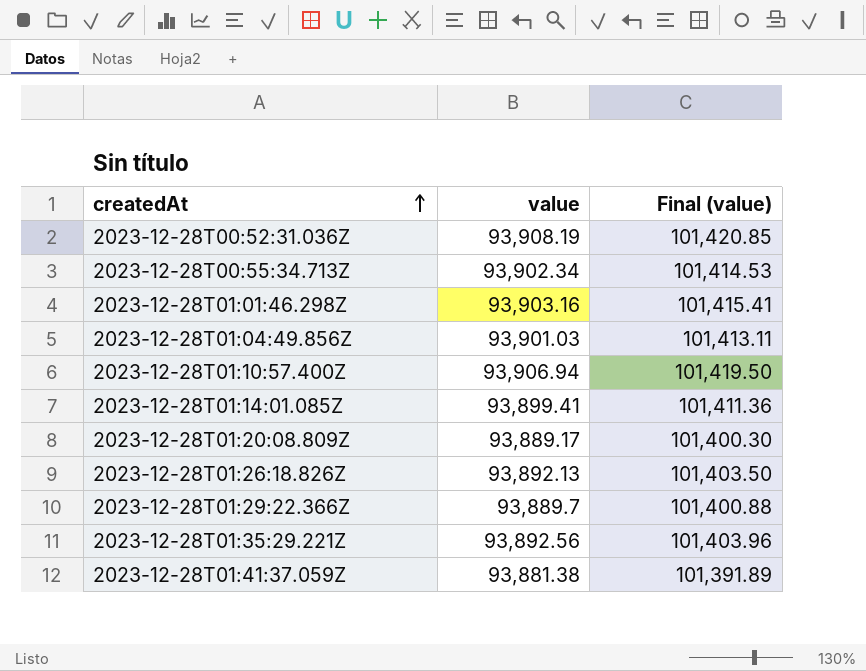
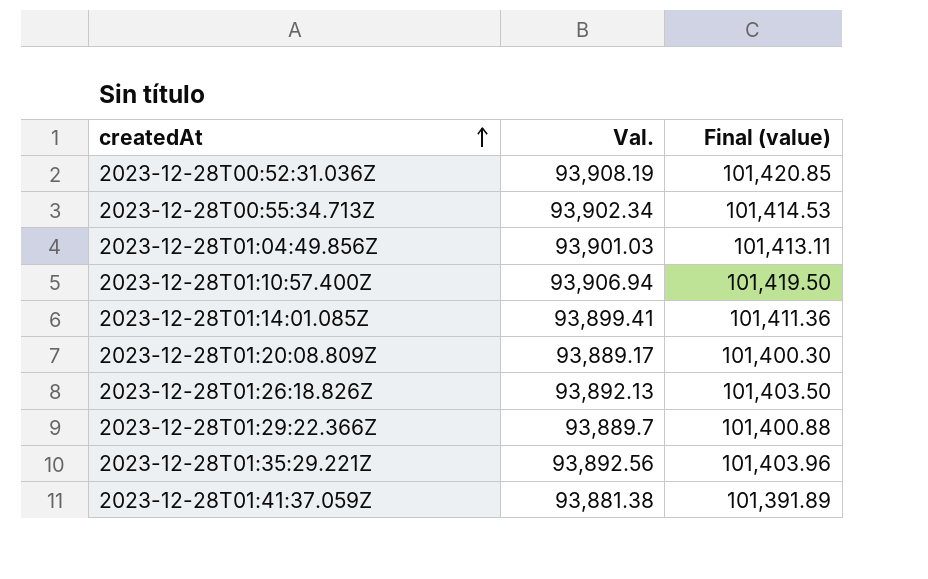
column name: value -> Val.
row 2023-12-28T01:01:46.298Z: 93,903.16 | 101,415.41 -> none

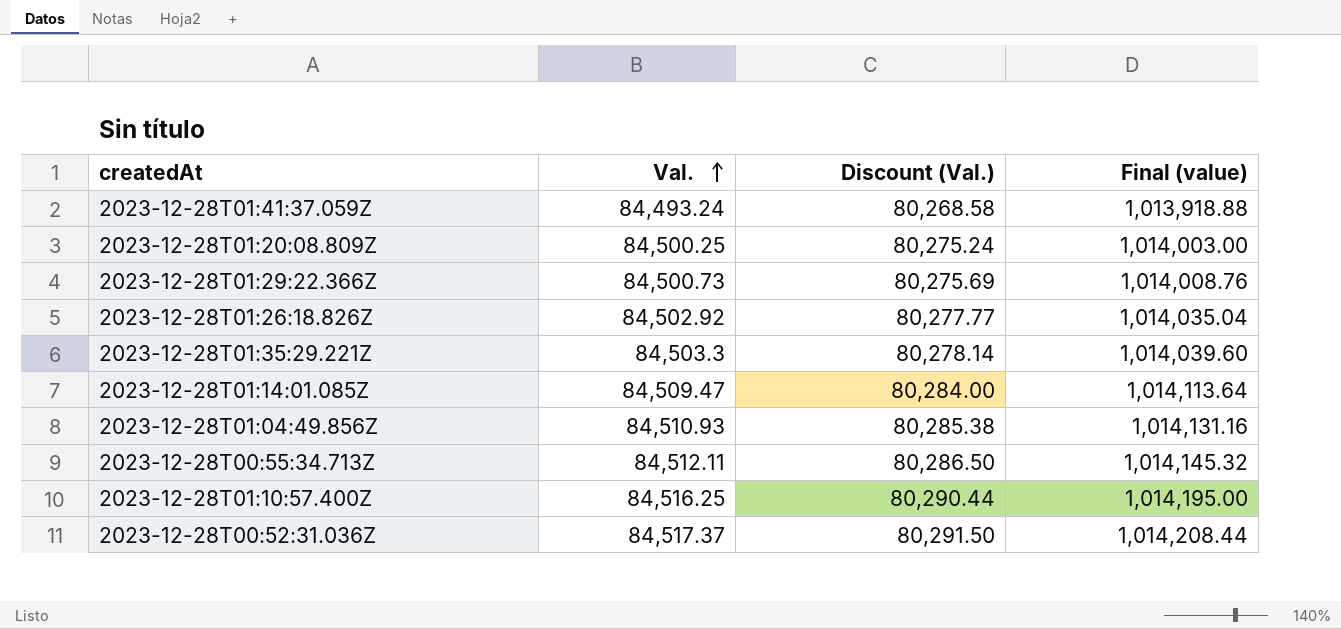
row order: createdAt ascending -> Val. ascending
column Discount (Val.) | formula: none -> [Val.] * 0.95
column Final (value) | formula: [Val.] * 1.08 -> [Val.] * 12
2023-12-28T01:41:37.059Z | Val.: 93,881.38 -> 84,493.24
2023-12-28T01:20:08.809Z | Val.: 93,889.17 -> 84,500.25
2023-12-28T01:29:22.366Z | Val.: 93,889.7 -> 84,500.73
2023-12-28T01:26:18.826Z | Val.: 93,892.13 -> 84,502.92
2023-12-28T01:35:29.221Z | Val.: 93,892.56 -> 84,503.3
2023-12-28T01:14:01.085Z | Val.: 93,899.41 -> 84,509.47
2023-12-28T01:04:49.856Z | Val.: 93,901.03 -> 84,510.93
2023-12-28T00:55:34.713Z | Val.: 93,902.34 -> 84,512.11
2023-12-28T01:10:57.400Z | Val.: 93,906.94 -> 84,516.25
2023-12-28T00:52:31.036Z | Val.: 93,908.19 -> 84,517.37

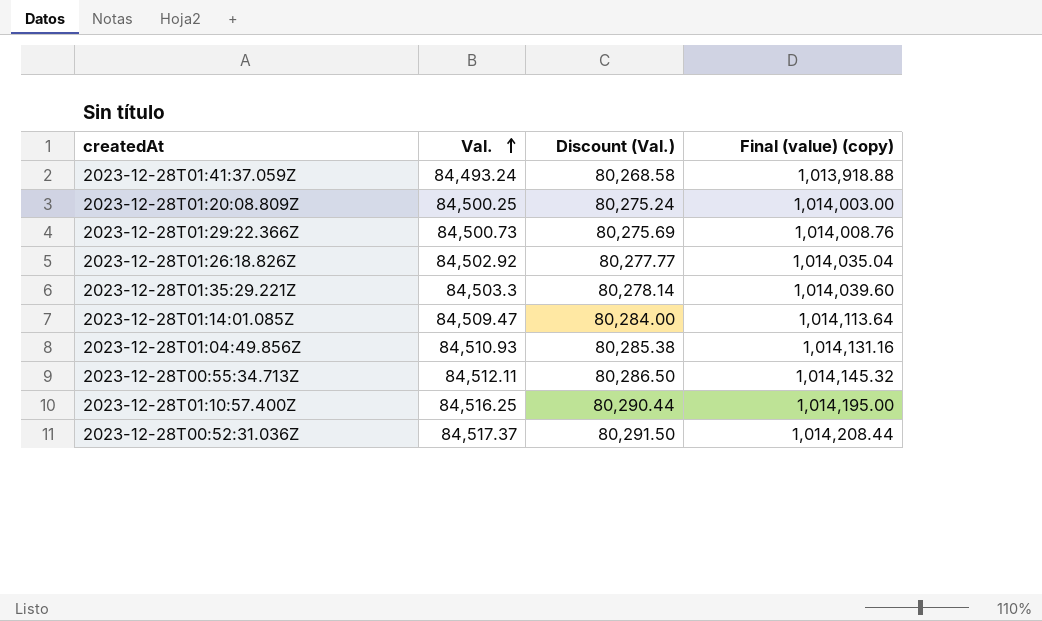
column name: Final (value) -> Final (value) (copy)

